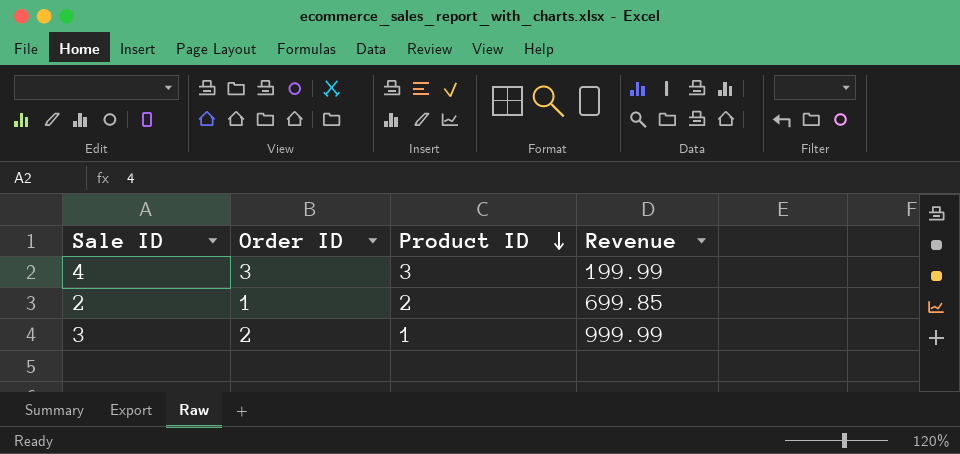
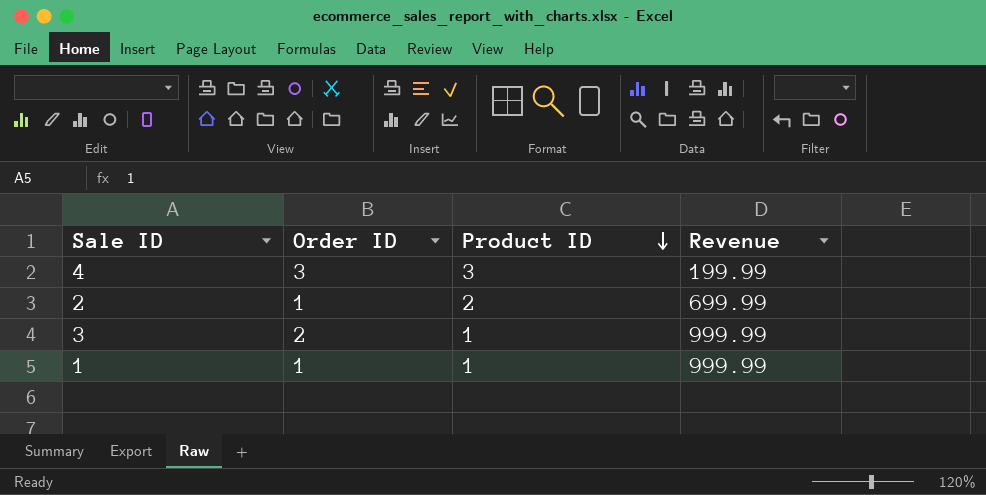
2 | Revenue: 699.85 -> 699.99
row 1: none -> 1 | 1 | 999.99

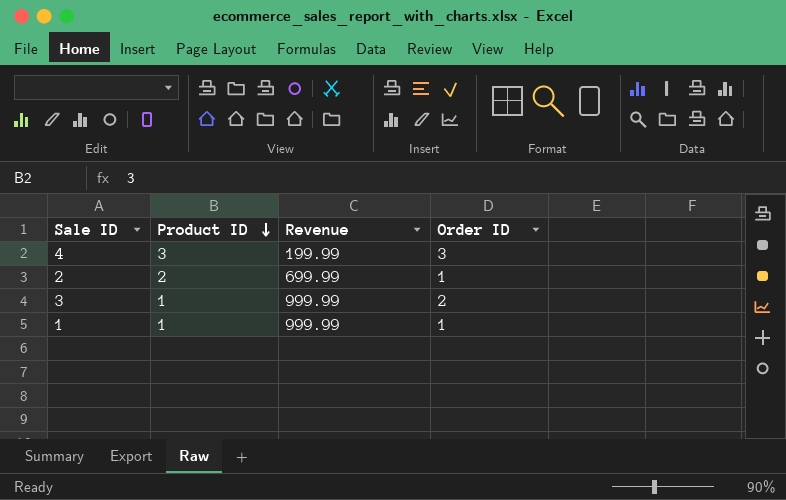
column Order ID | position: 2 -> 4

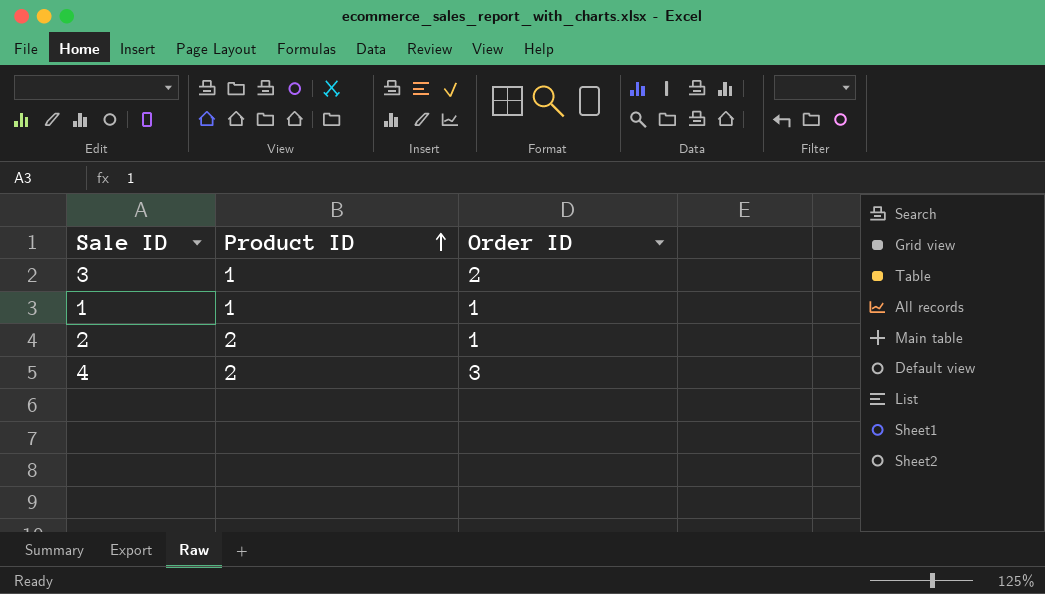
row order: Product ID descending -> Product ID ascending
column Revenue | position: 3 -> none
4 | Product ID: 3 -> 2

